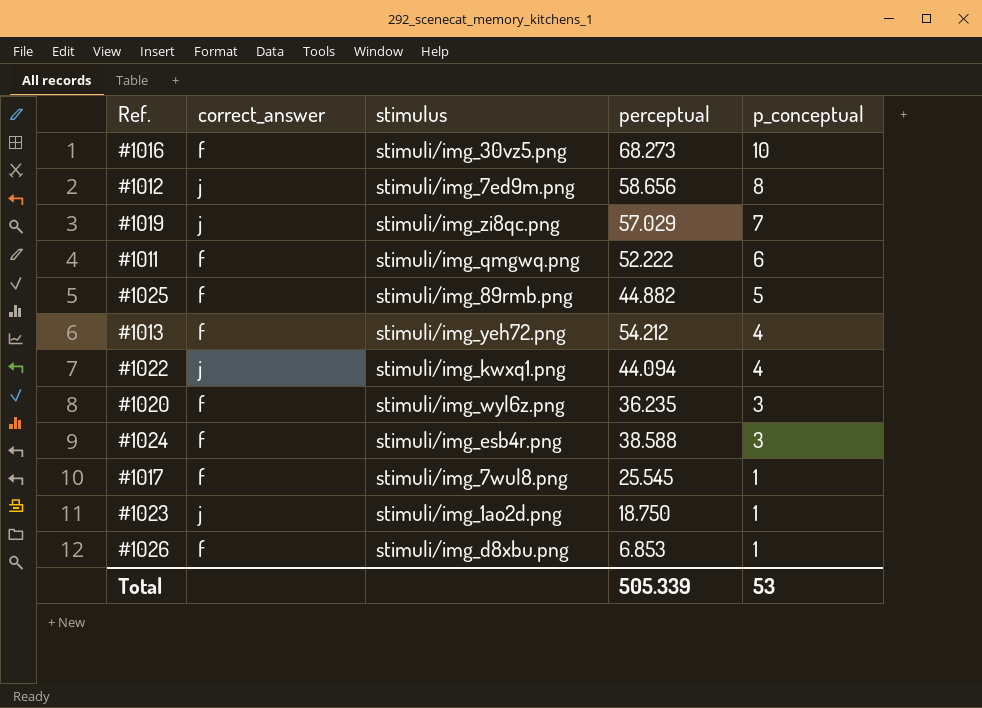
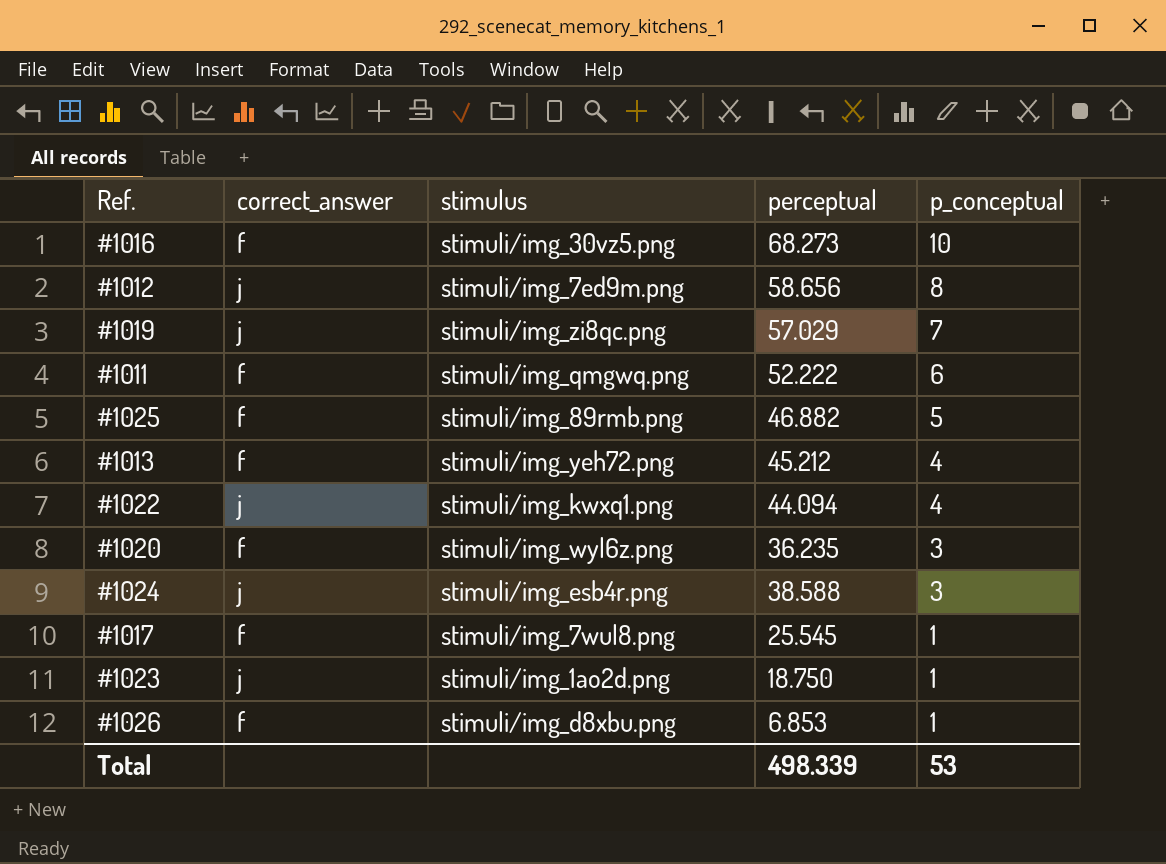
#1025 | perceptual: 44.882 -> 46.882
#1013 | perceptual: 54.212 -> 45.212
#1024 | correct_answer: f -> j
Total | perceptual: 505.339 -> 498.339

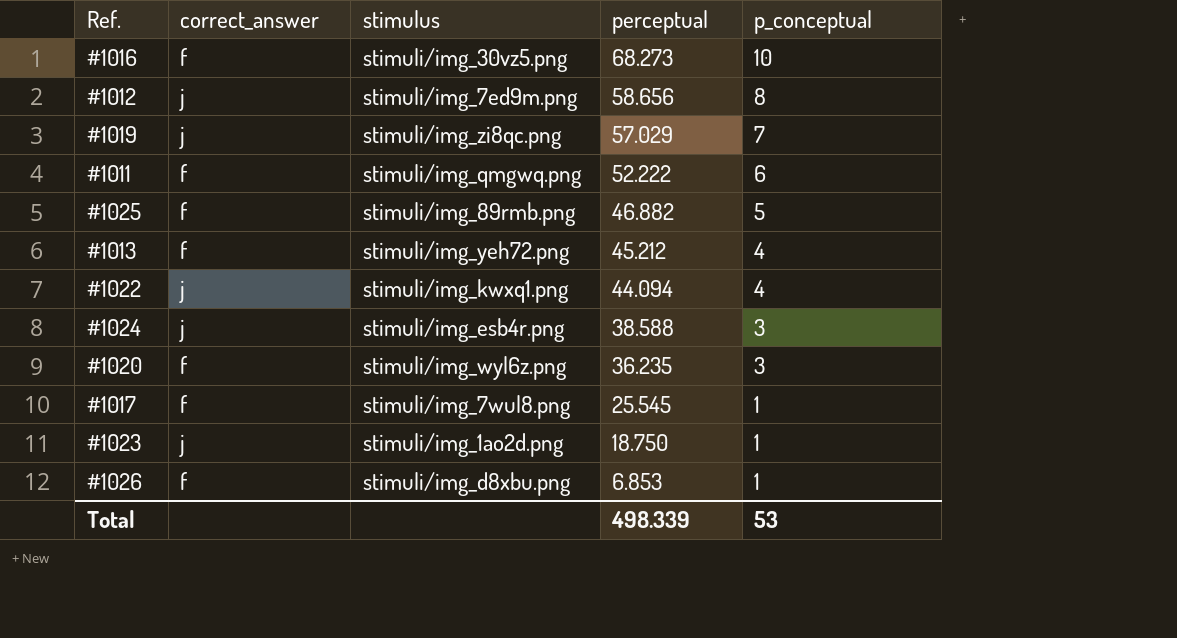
row order: p_conceptual descending -> perceptual descending

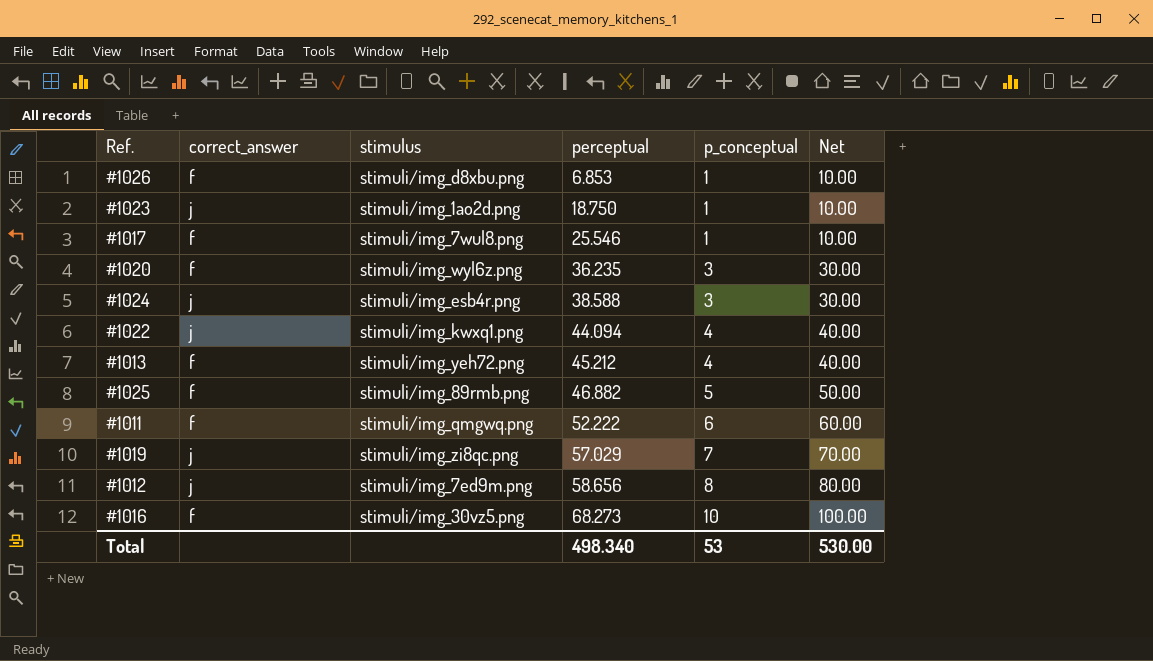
row order: perceptual descending -> perceptual ascending
column Net | formula: none -> [p_conceptual] * 10
#1017 | perceptual: 25.545 -> 25.546
Total | perceptual: 498.339 -> 498.340

